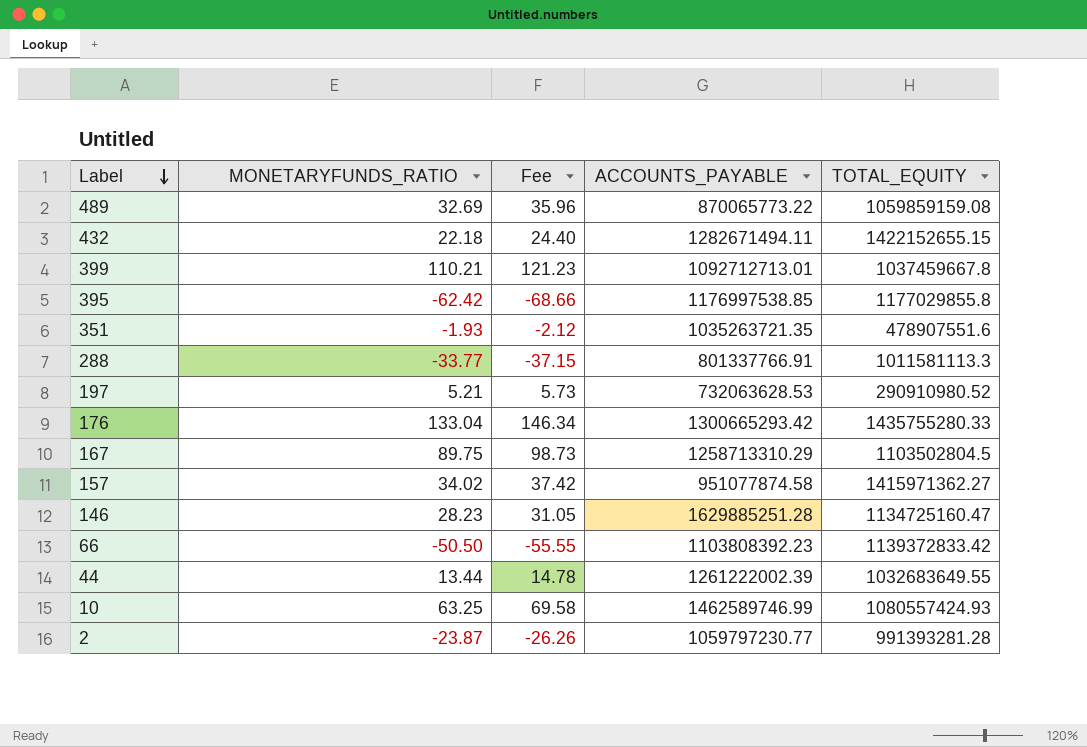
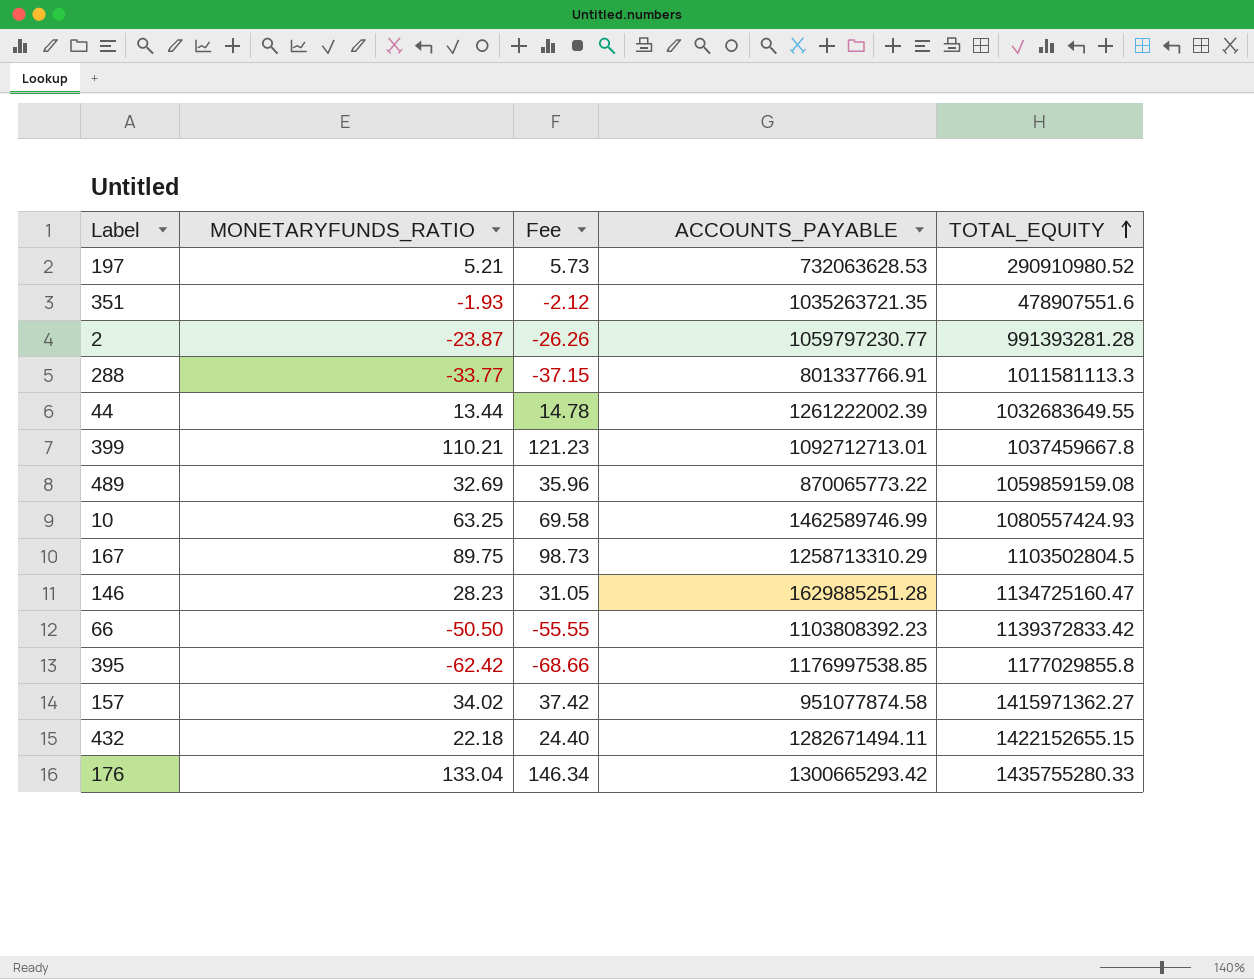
row order: Label descending -> TOTAL_EQUITY ascending

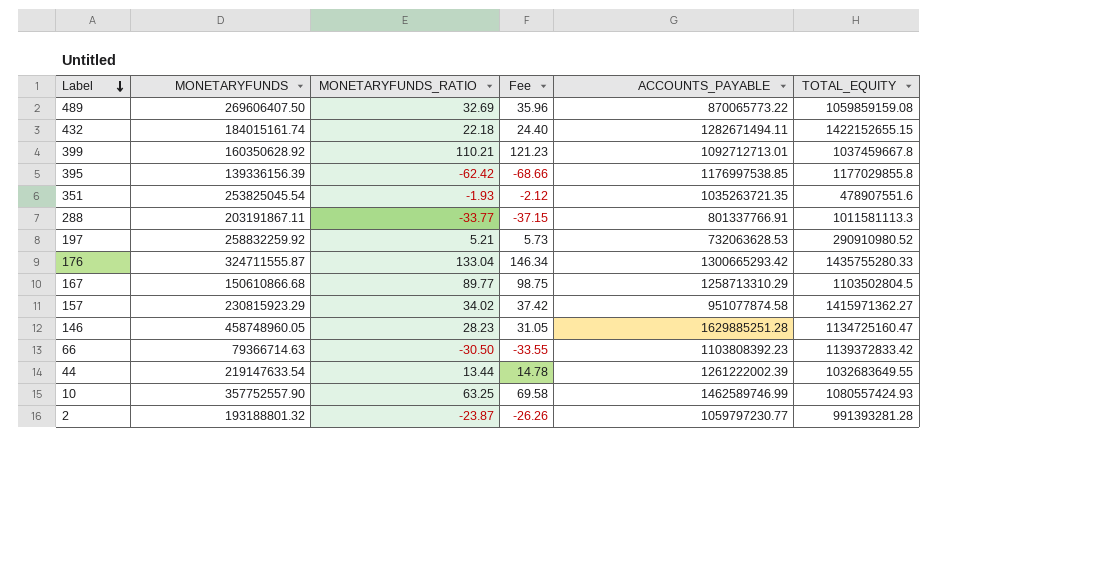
row order: TOTAL_EQUITY ascending -> Label descending
column MONETARYFUNDS | position: none -> 2
167 | MONETARYFUNDS_RATIO: 89.75 -> 89.77
167 | Fee: 98.73 -> 98.75
66 | MONETARYFUNDS_RATIO: -50.50 -> -30.50
66 | Fee: -55.55 -> -33.55

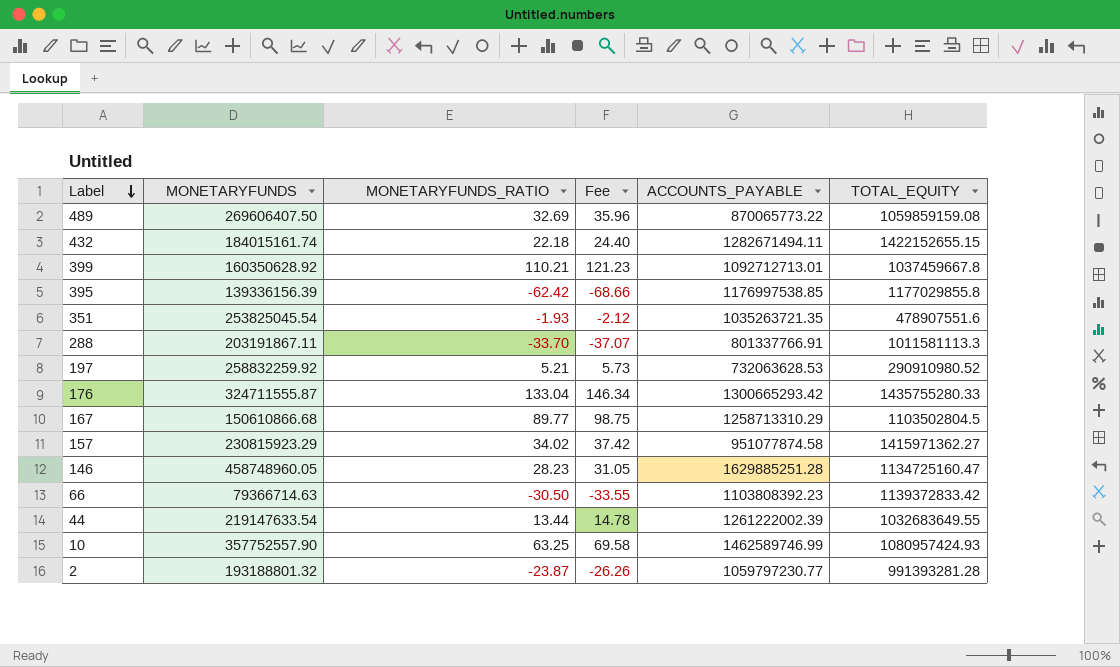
288 | MONETARYFUNDS_RATIO: -33.77 -> -33.70
288 | Fee: -37.15 -> -37.07
10 | TOTAL_EQUITY: 1080557424.93 -> 1080957424.93

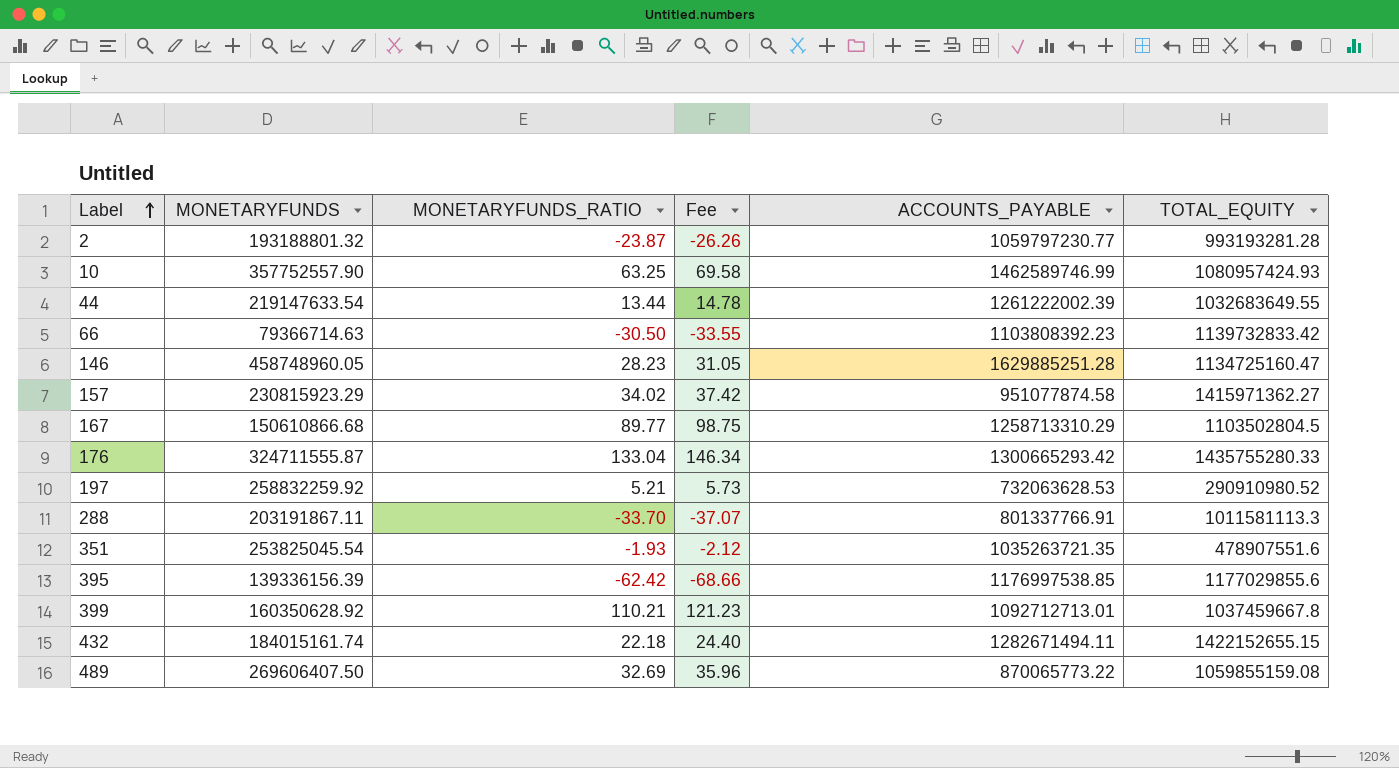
row order: Label descending -> Label ascending
2 | TOTAL_EQUITY: 991393281.28 -> 993193281.28
66 | TOTAL_EQUITY: 1139372833.42 -> 1139732833.42
395 | TOTAL_EQUITY: 1177029855.8 -> 1177029855.6
489 | TOTAL_EQUITY: 1059859159.08 -> 1059855159.08

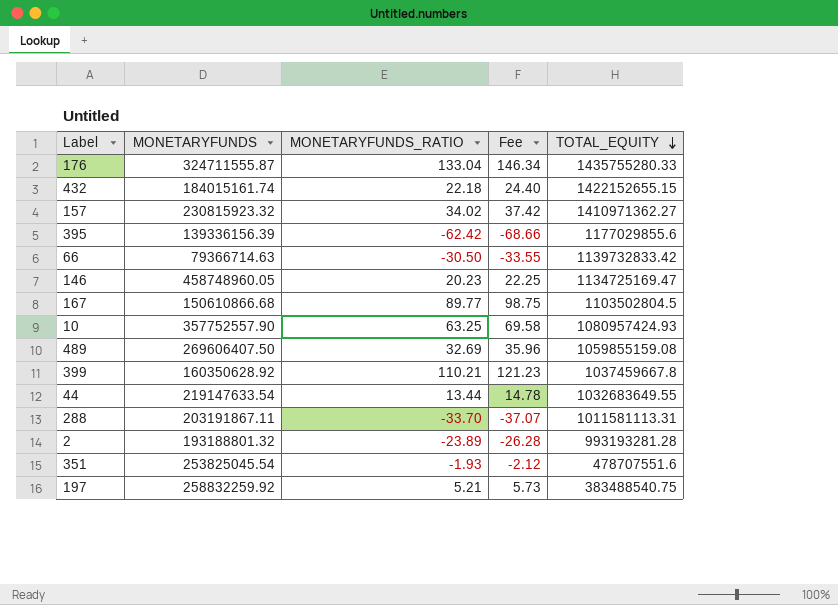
row order: Label ascending -> TOTAL_EQUITY descending
column ACCOUNTS_PAYABLE | position: 5 -> none
157 | MONETARYFUNDS: 230815923.29 -> 230815923.32
157 | TOTAL_EQUITY: 1415971362.27 -> 1410971362.27
146 | MONETARYFUNDS_RATIO: 28.23 -> 20.23
146 | Fee: 31.05 -> 22.25
146 | TOTAL_EQUITY: 1134725160.47 -> 1134725169.47
288 | TOTAL_EQUITY: 1011581113.3 -> 1011581113.31
2 | MONETARYFUNDS_RATIO: -23.87 -> -23.89
2 | Fee: -26.26 -> -26.28
351 | TOTAL_EQUITY: 478907551.6 -> 478707551.6
197 | TOTAL_EQUITY: 290910980.52 -> 383488540.75

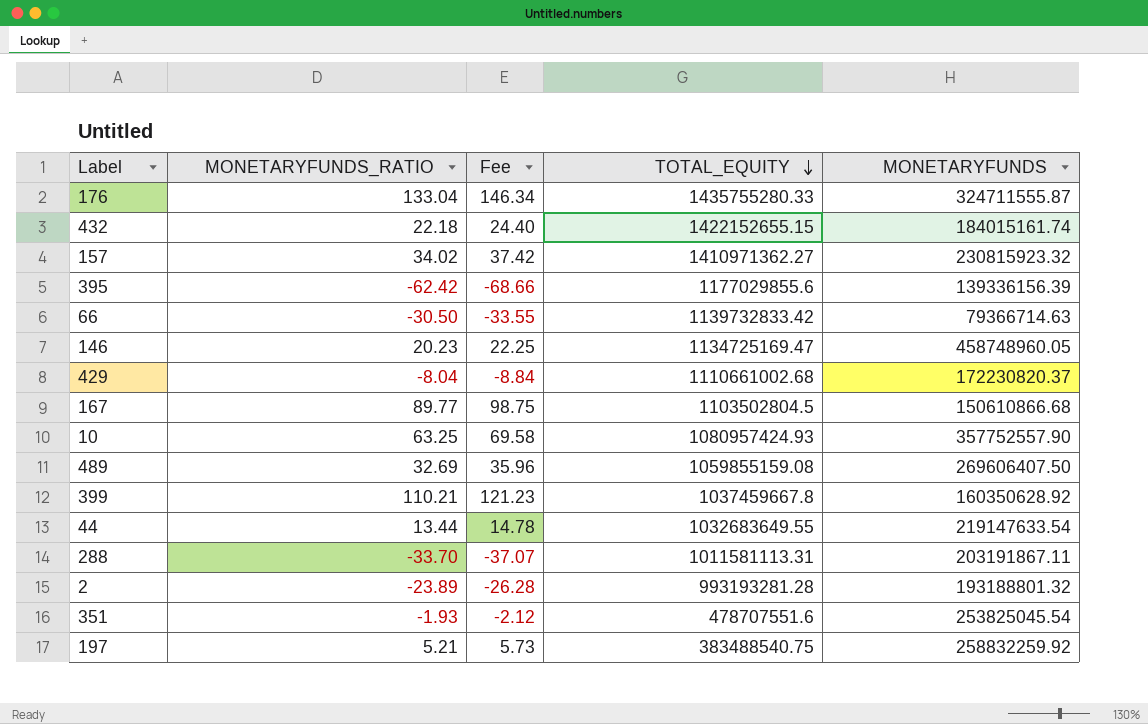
column MONETARYFUNDS | position: 2 -> 5
row 429: none -> -8.04 | -8.84 | 1110661002.68 | 172230820.37

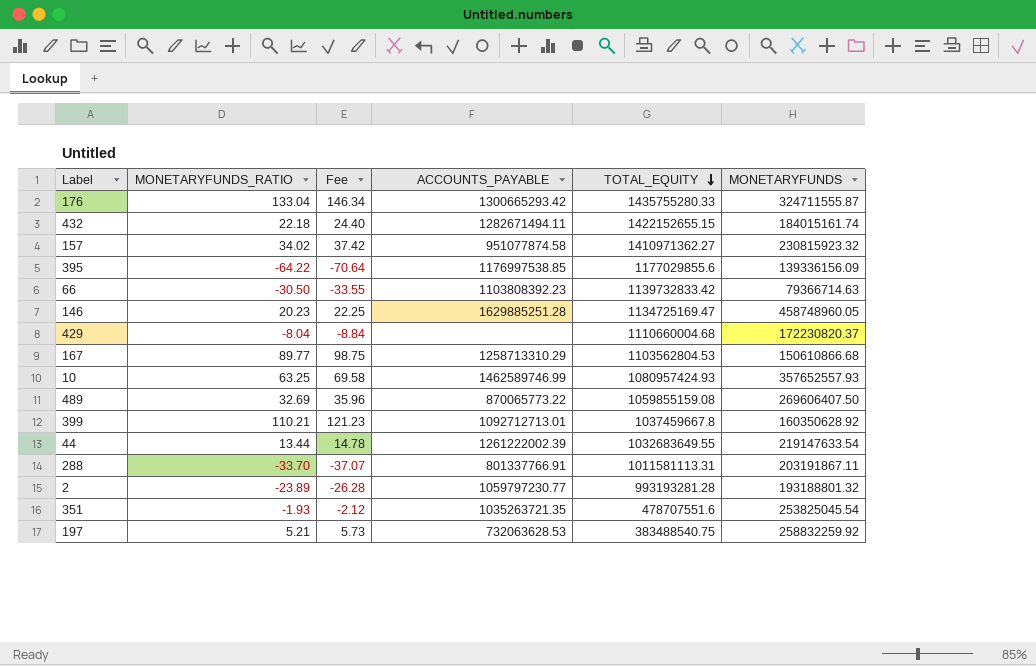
column ACCOUNTS_PAYABLE | position: none -> 4
395 | MONETARYFUNDS_RATIO: -62.42 -> -64.22
395 | Fee: -68.66 -> -70.64
395 | MONETARYFUNDS: 139336156.39 -> 139336156.09
429 | TOTAL_EQUITY: 1110661002.68 -> 1110660004.68
167 | TOTAL_EQUITY: 1103502804.5 -> 1103562804.53
10 | MONETARYFUNDS: 357752557.90 -> 357652557.93

